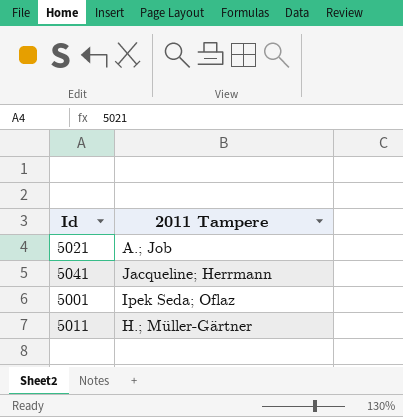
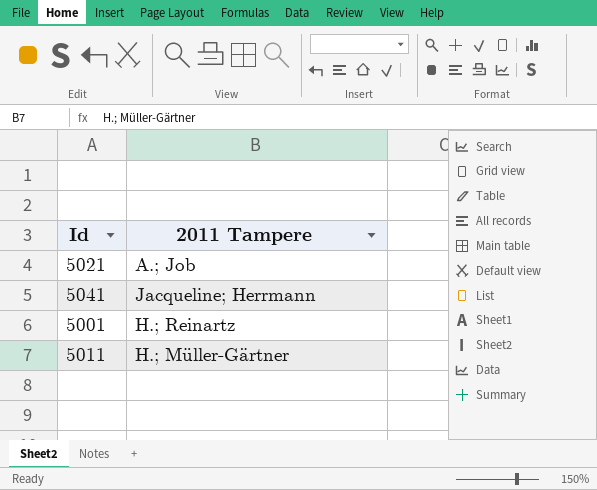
5001 | 2011 Tampere: Ipek Seda; Oflaz -> H.; Reinartz

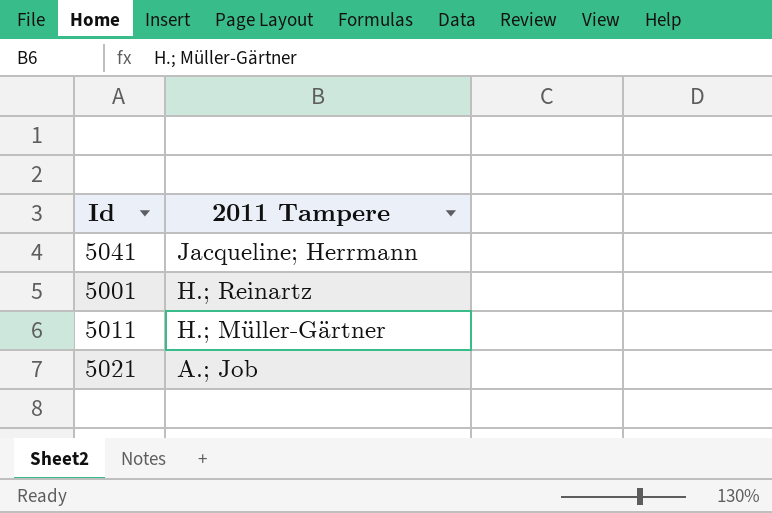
row order: none -> 2011 Tampere descending

